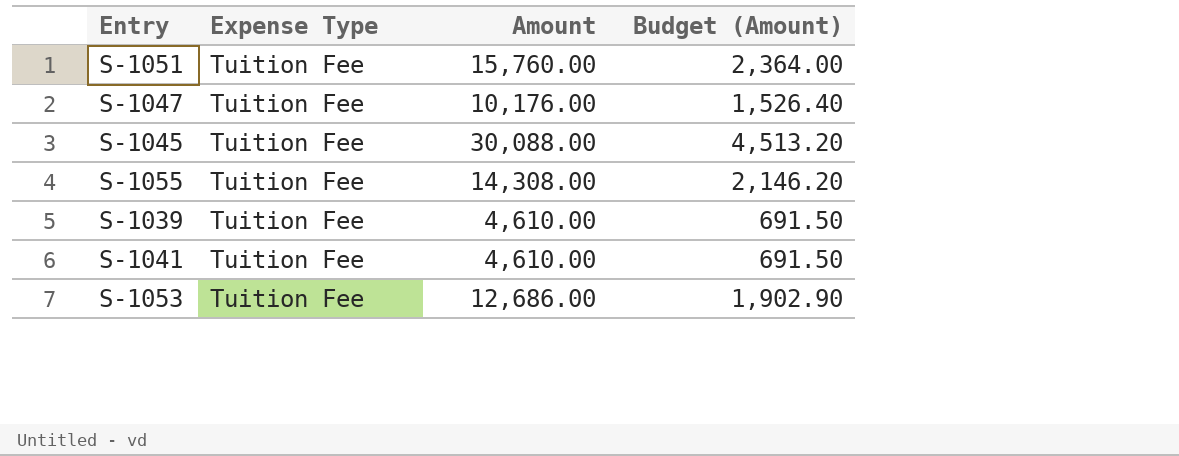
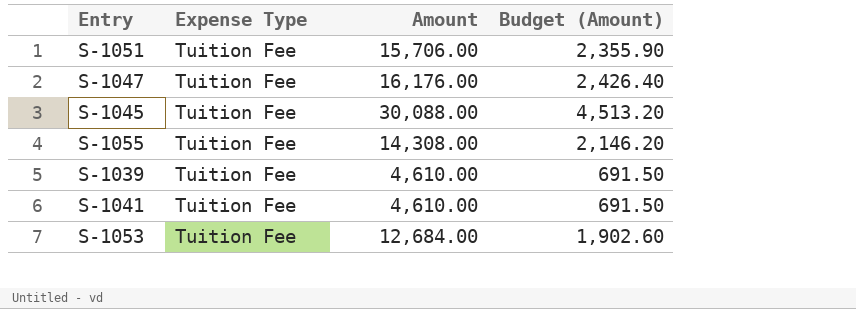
S-1051 | Amount: 15,760.00 -> 15,706.00
S-1051 | Budget (Amount): 2,364.00 -> 2,355.90
S-1047 | Amount: 10,176.00 -> 16,176.00
S-1047 | Budget (Amount): 1,526.40 -> 2,426.40
S-1053 | Amount: 12,686.00 -> 12,684.00
S-1053 | Budget (Amount): 1,902.90 -> 1,902.60

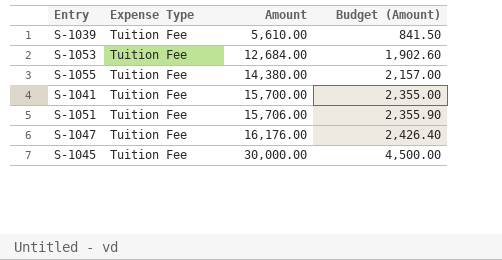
row order: none -> Amount ascending
S-1039 | Amount: 4,610.00 -> 5,610.00
S-1039 | Budget (Amount): 691.50 -> 841.50
S-1055 | Amount: 14,308.00 -> 14,380.00
S-1055 | Budget (Amount): 2,146.20 -> 2,157.00
S-1041 | Amount: 4,610.00 -> 15,700.00
S-1041 | Budget (Amount): 691.50 -> 2,355.00
S-1045 | Amount: 30,088.00 -> 30,000.00
S-1045 | Budget (Amount): 4,513.20 -> 4,500.00

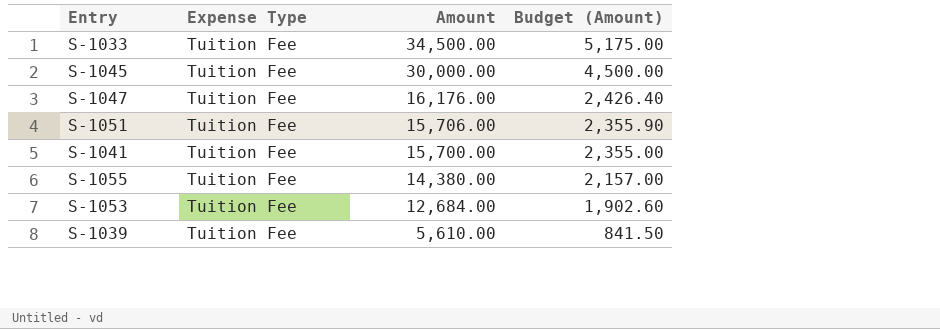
row order: Amount ascending -> Amount descending
row S-1033: none -> Tuition Fee | 34,500.00 | 5,175.00

